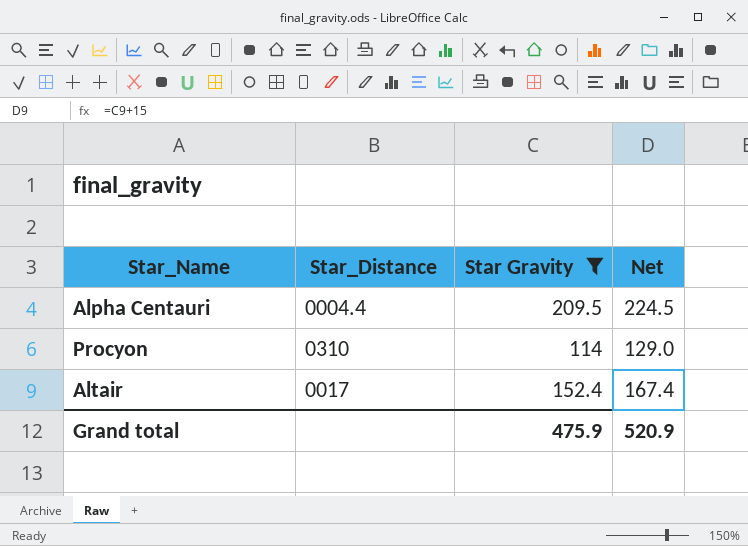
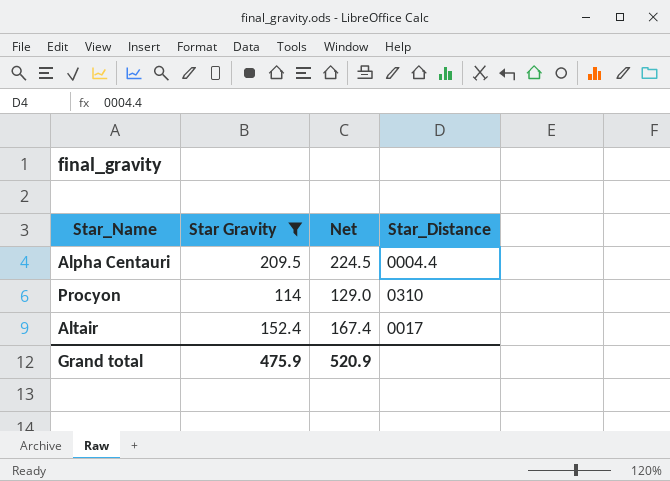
column Star_Distance | position: 2 -> 4

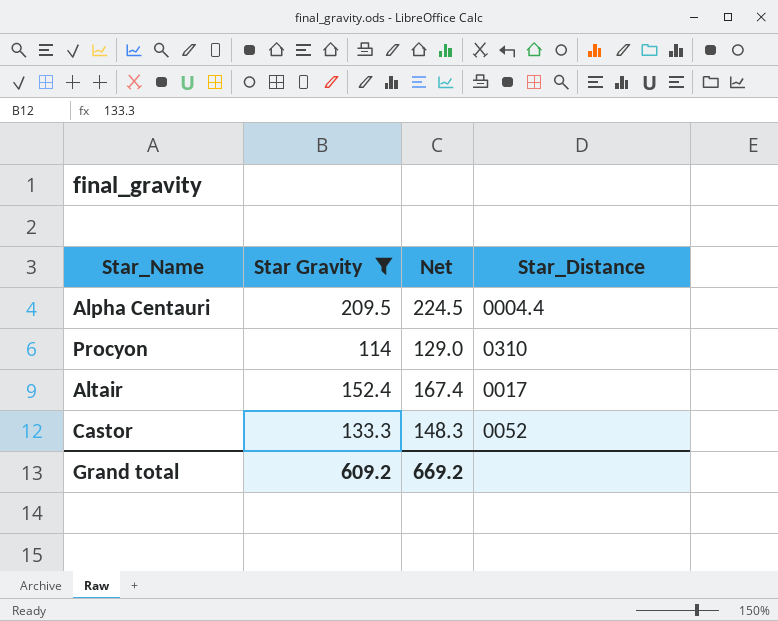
row Castor: none -> 133.3 | 148.3 | 0052
Grand total | Star Gravity: 475.9 -> 609.2
Grand total | Net: 520.9 -> 669.2

